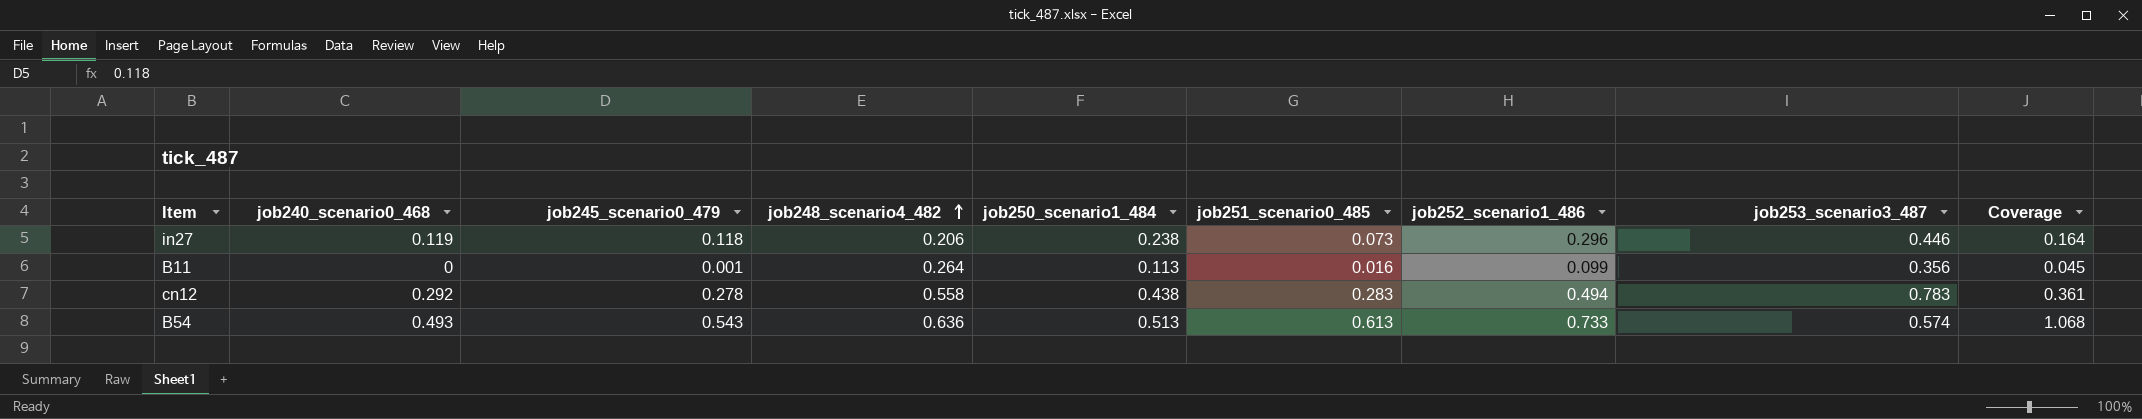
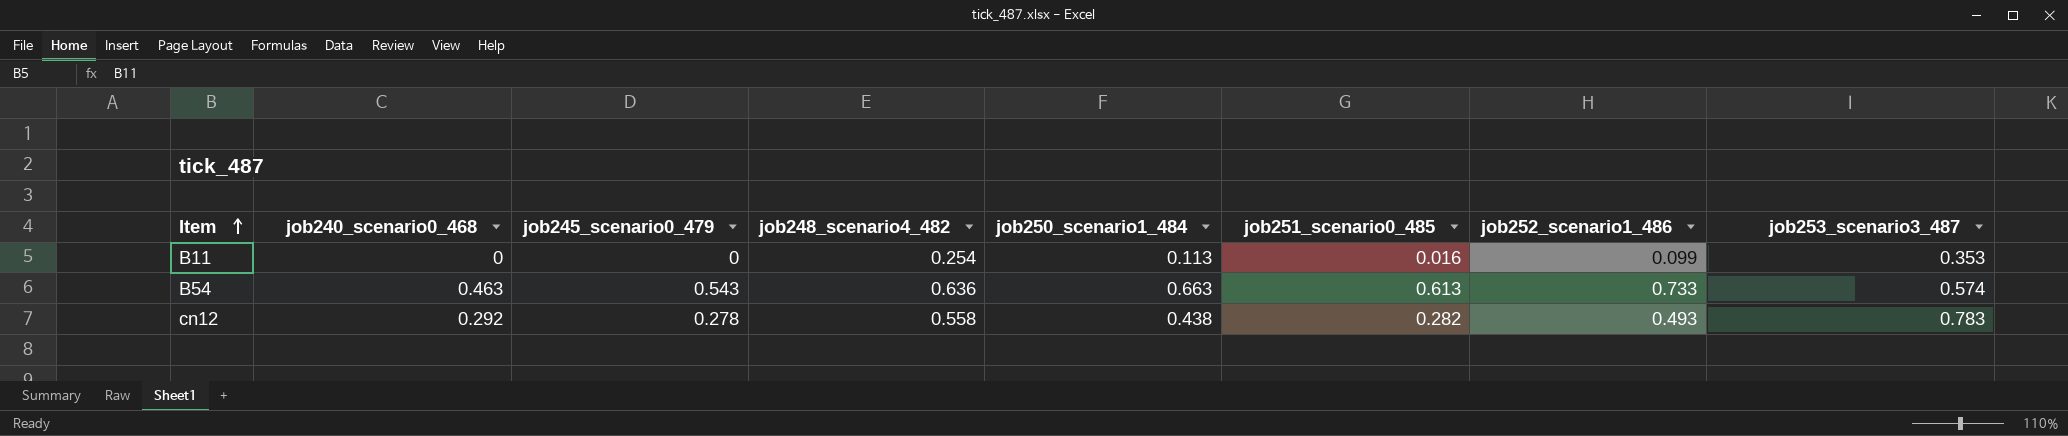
row order: job248_scenario4_482 ascending -> Item ascending
column Coverage | formula: [job251_scenario0_485] / [job253_scenario3_487] -> none
row in27: 0.119 | 0.118 | 0.206 | 0.238 | 0.073 | 0.296 | 0.446 | 0.164 -> none
B11 | job245_scenario0_479: 0.001 -> 0
B11 | job248_scenario4_482: 0.264 -> 0.254
B11 | job253_scenario3_487: 0.356 -> 0.353
B54 | job240_scenario0_468: 0.493 -> 0.463
B54 | job250_scenario1_484: 0.513 -> 0.663
cn12 | job251_scenario0_485: 0.283 -> 0.282
cn12 | job252_scenario1_486: 0.494 -> 0.493

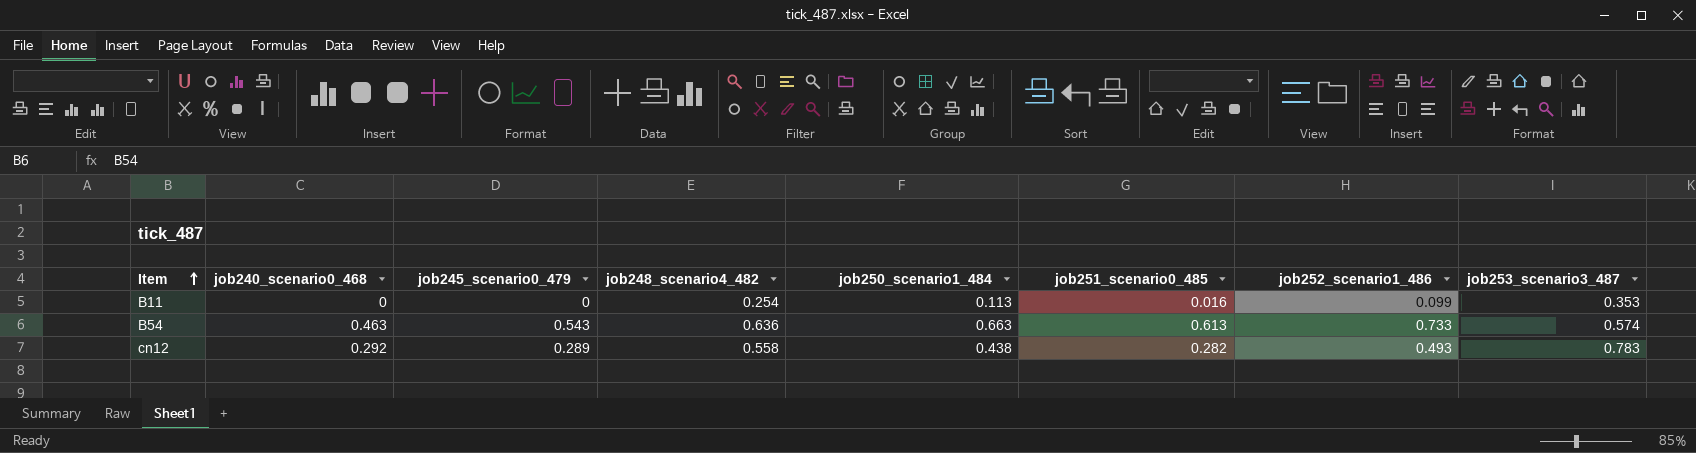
cn12 | job245_scenario0_479: 0.278 -> 0.289

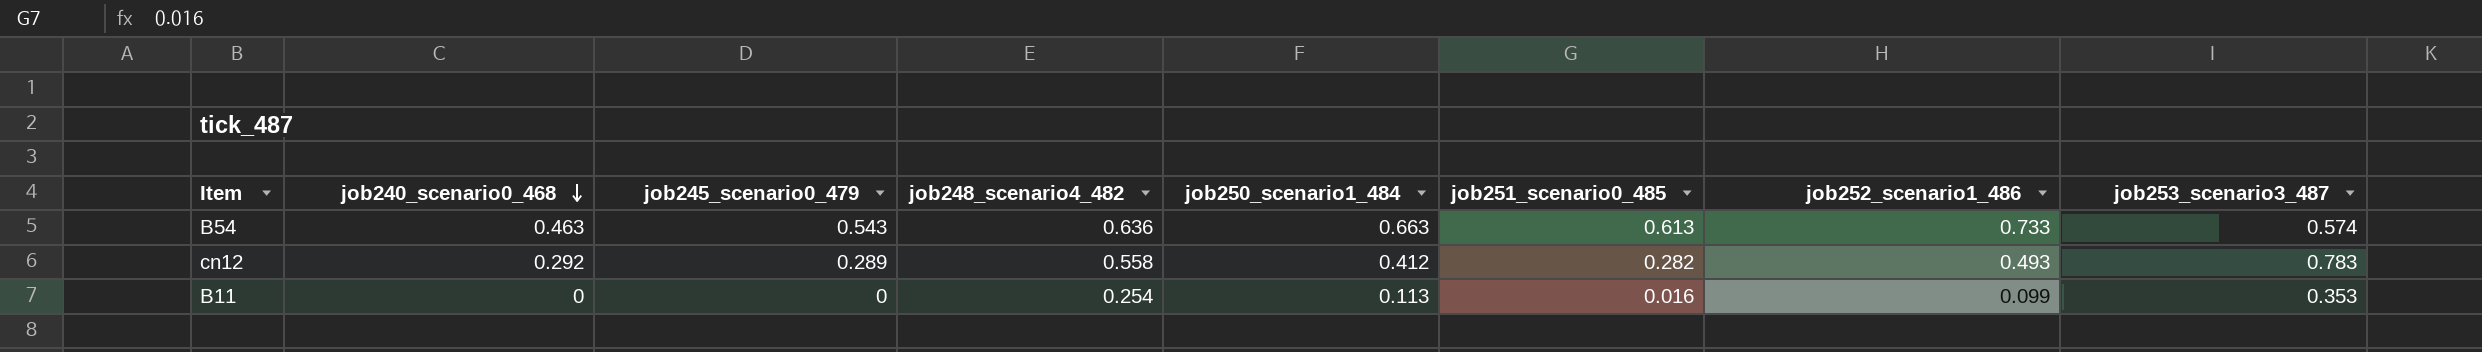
row order: Item ascending -> job240_scenario0_468 descending
cn12 | job250_scenario1_484: 0.438 -> 0.412

